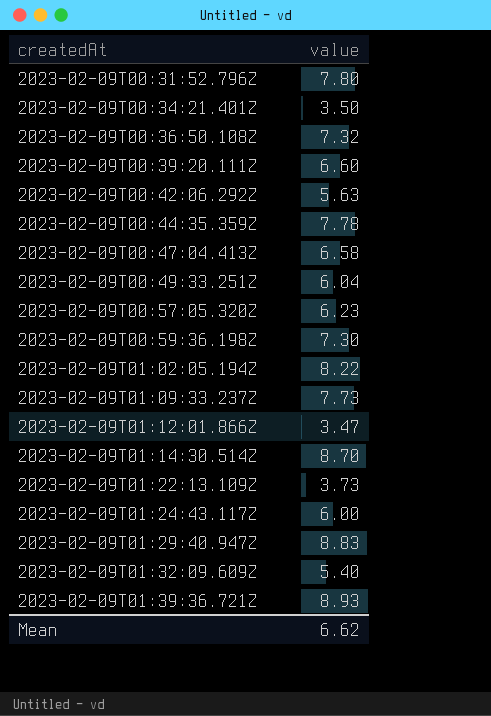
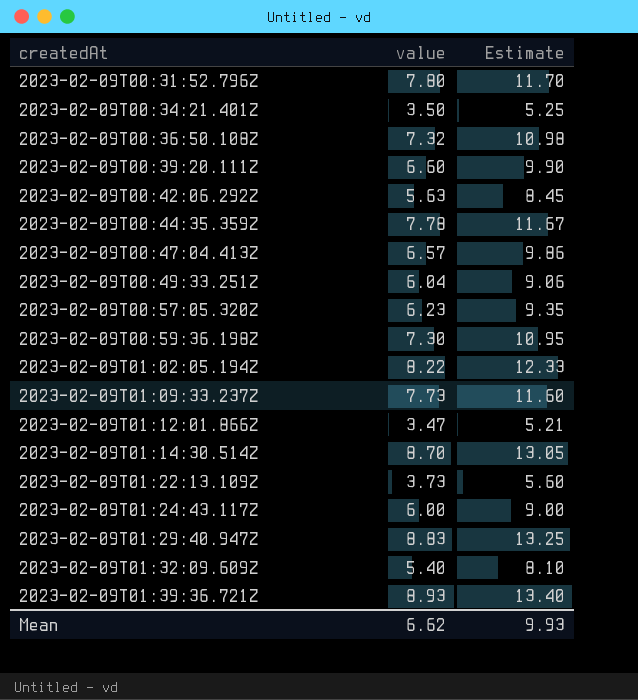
column Estimate | formula: none -> [value] * 1.5
2023-02-09T00:47:04.413Z | value: 6.58 -> 6.57

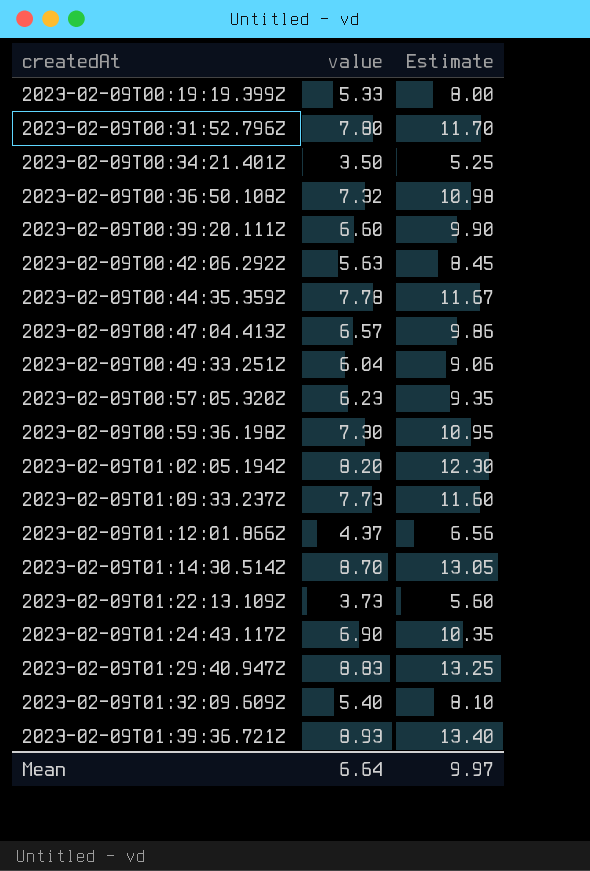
row 2023-02-09T00:19:19.399Z: none -> 5.33 | 8.00
2023-02-09T01:02:05.194Z | value: 8.22 -> 8.20
2023-02-09T01:02:05.194Z | Estimate: 12.33 -> 12.30
2023-02-09T01:12:01.866Z | value: 3.47 -> 4.37
2023-02-09T01:12:01.866Z | Estimate: 5.21 -> 6.56
2023-02-09T01:24:43.117Z | value: 6.00 -> 6.90
2023-02-09T01:24:43.117Z | Estimate: 9.00 -> 10.35
Mean | value: 6.62 -> 6.64
Mean | Estimate: 9.93 -> 9.97

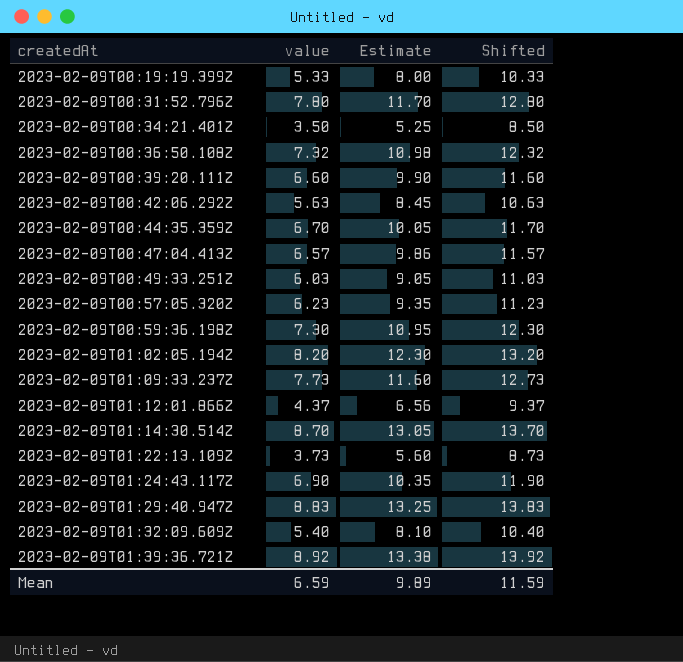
column Shifted | formula: none -> [value] + 5
2023-02-09T00:44:35.359Z | value: 7.78 -> 6.70
2023-02-09T00:44:35.359Z | Estimate: 11.67 -> 10.05
2023-02-09T00:49:33.251Z | value: 6.04 -> 6.03
2023-02-09T00:49:33.251Z | Estimate: 9.06 -> 9.05
2023-02-09T01:39:36.721Z | value: 8.93 -> 8.92
2023-02-09T01:39:36.721Z | Estimate: 13.40 -> 13.38
Mean | value: 6.64 -> 6.59
Mean | Estimate: 9.97 -> 9.89

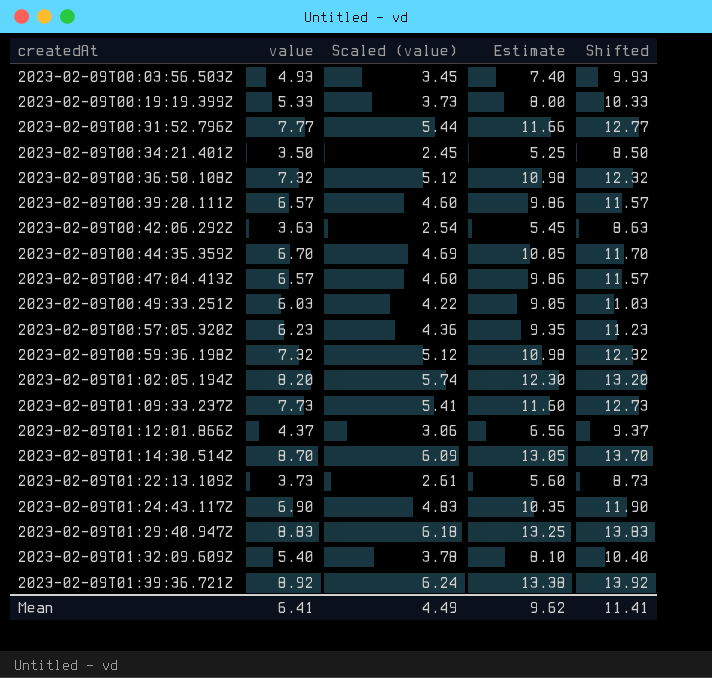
column Scaled (value) | formula: none -> [value] * 0.7
row 2023-02-09T00:03:56.503Z: none -> 4.93 | 3.45 | 7.40 | 9.93
2023-02-09T00:31:52.796Z | value: 7.80 -> 7.77
2023-02-09T00:31:52.796Z | Estimate: 11.70 -> 11.66
2023-02-09T00:31:52.796Z | Shifted: 12.80 -> 12.77
2023-02-09T00:39:20.111Z | value: 6.60 -> 6.57
2023-02-09T00:39:20.111Z | Estimate: 9.90 -> 9.86
2023-02-09T00:39:20.111Z | Shifted: 11.60 -> 11.57
2023-02-09T00:42:06.292Z | value: 5.63 -> 3.63
2023-02-09T00:42:06.292Z | Estimate: 8.45 -> 5.45
2023-02-09T00:42:06.292Z | Shifted: 10.63 -> 8.63
2023-02-09T00:59:36.198Z | value: 7.30 -> 7.32
2023-02-09T00:59:36.198Z | Estimate: 10.95 -> 10.98
2023-02-09T00:59:36.198Z | Shifted: 12.30 -> 12.32
Mean | value: 6.59 -> 6.41
Mean | Estimate: 9.89 -> 9.62
Mean | Shifted: 11.59 -> 11.41

